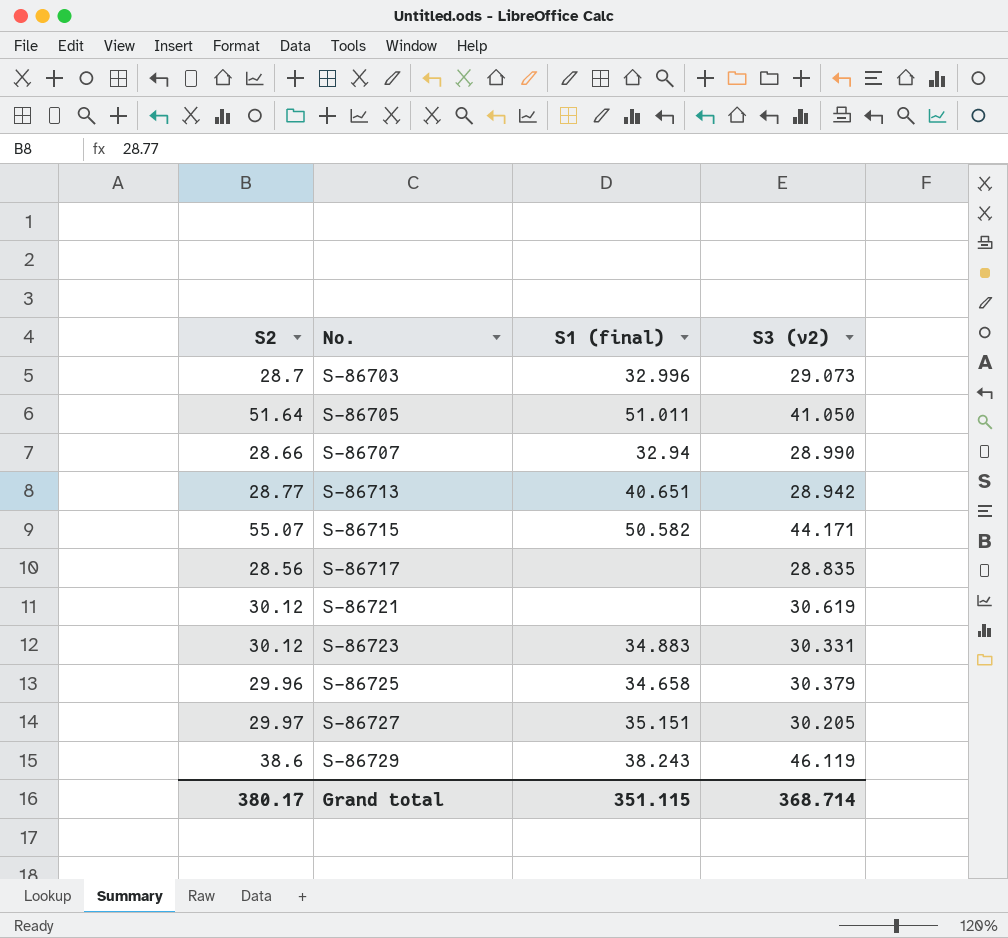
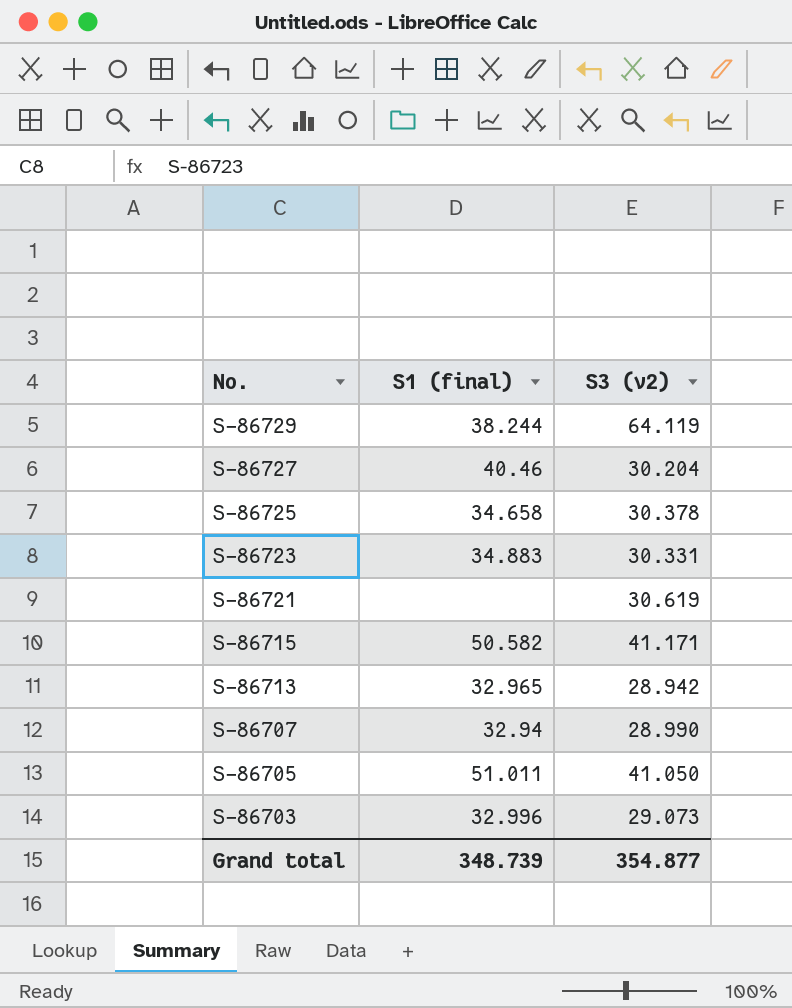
row order: No. ascending -> No. descending
column S2 | position: 1 -> none
row S-86717: 28.56 | none | 28.835 -> none
S-86729 | S1 (final): 38.243 -> 38.244
S-86729 | S3 (v2): 46.119 -> 64.119
S-86727 | S1 (final): 35.151 -> 40.46
S-86727 | S3 (v2): 30.205 -> 30.204
S-86725 | S3 (v2): 30.379 -> 30.378
S-86715 | S3 (v2): 44.171 -> 41.171
S-86713 | S1 (final): 40.651 -> 32.965
Grand total | S1 (final): 351.115 -> 348.739
Grand total | S3 (v2): 368.714 -> 354.877

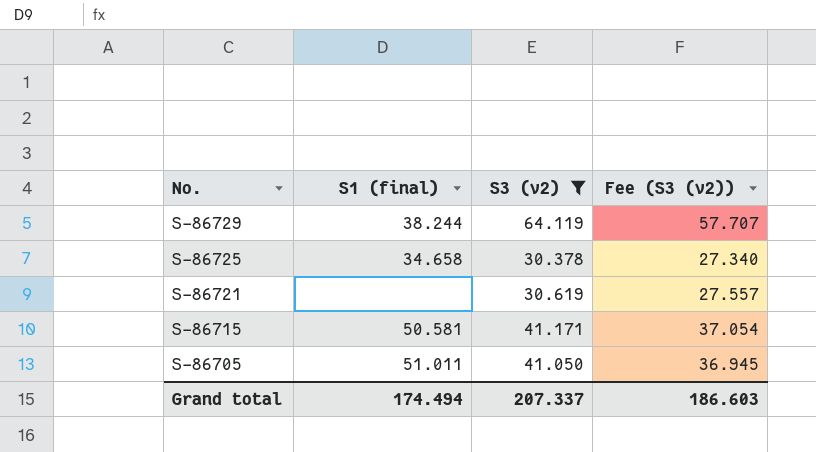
filter: none -> S3 (v2) >= 30.378
column Fee (S3 (v2)) | formula: none -> [S3 (v2)] * 0.9
S-86715 | S1 (final): 50.582 -> 50.581
Grand total | S1 (final): 348.739 -> 174.494
Grand total | S3 (v2): 354.877 -> 207.337

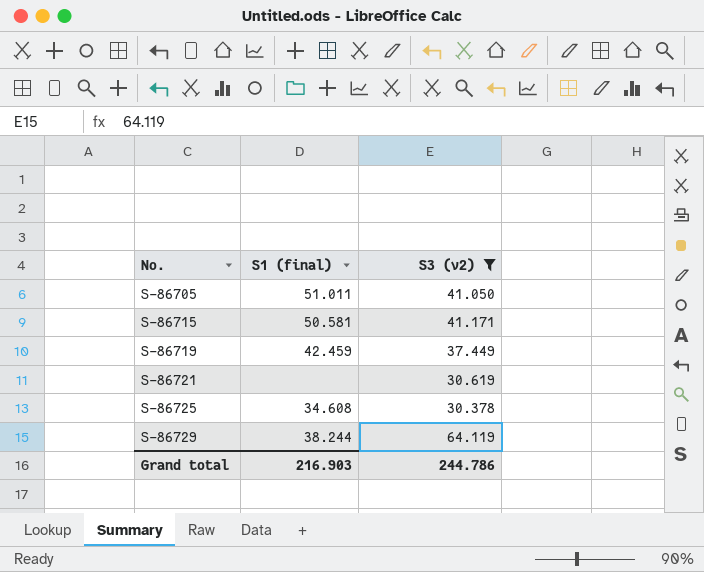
row order: No. descending -> No. ascending
column Fee (S3 (v2)) | formula: [S3 (v2)] * 0.9 -> none
row S-86719: none -> 42.459 | 37.449
S-86725 | S1 (final): 34.658 -> 34.608
Grand total | S1 (final): 174.494 -> 216.903
Grand total | S3 (v2): 207.337 -> 244.786

